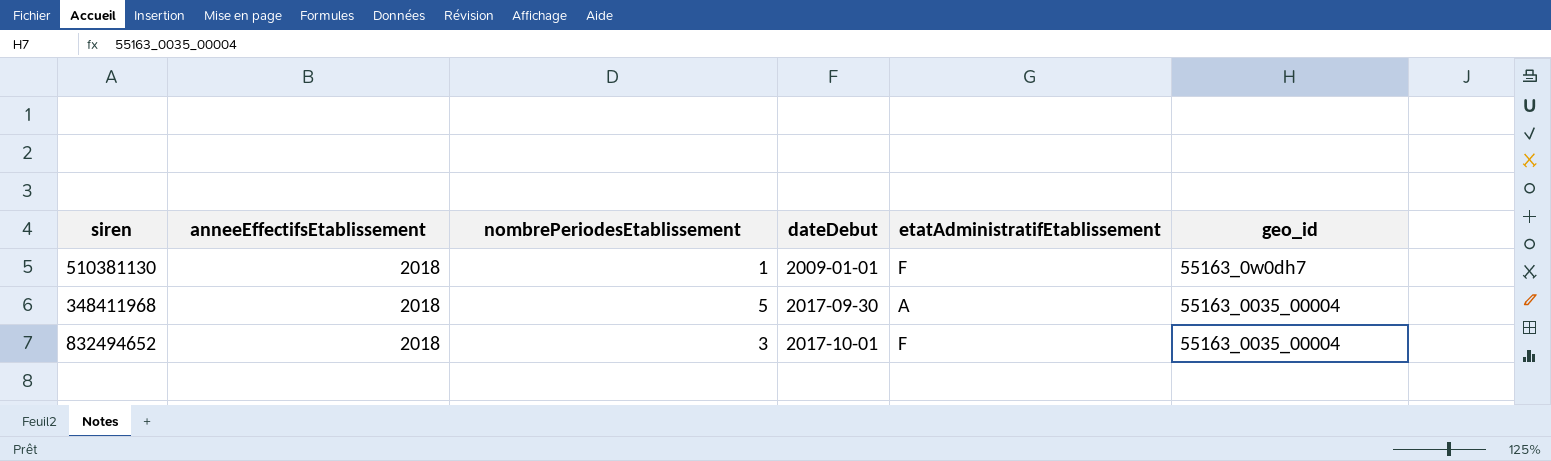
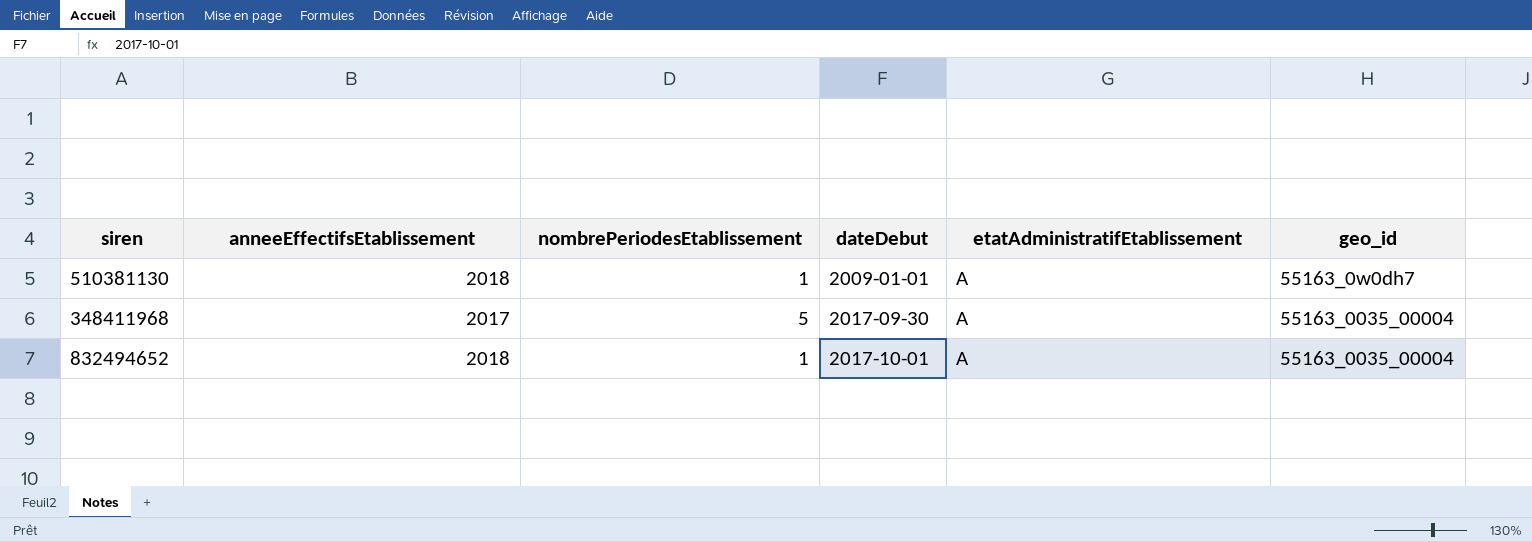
510381130 | etatAdministratifEtablissement: F -> A
348411968 | anneeEffectifsEtablissement: 2018 -> 2017
832494652 | nombrePeriodesEtablissement: 3 -> 1
832494652 | etatAdministratifEtablissement: F -> A

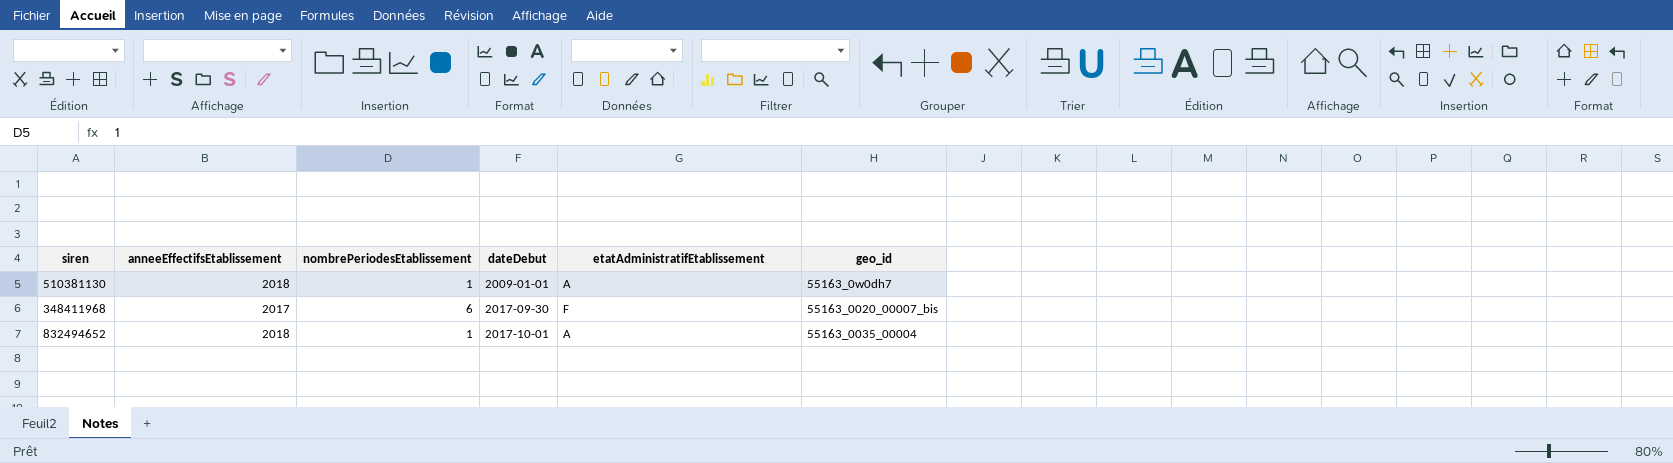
348411968 | nombrePeriodesEtablissement: 5 -> 6
348411968 | etatAdministratifEtablissement: A -> F
348411968 | geo_id: 55163_0035_00004 -> 55163_0020_00007_bis

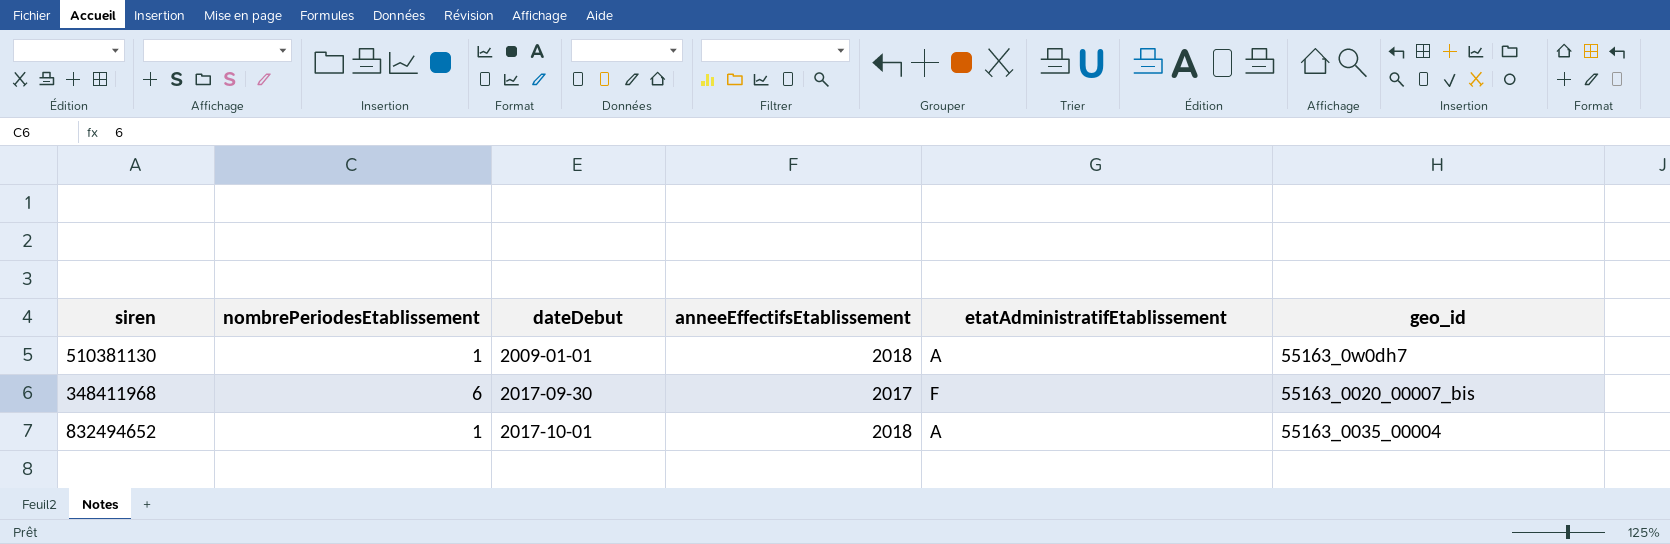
column anneeEffectifsEtablissement | position: 2 -> 4

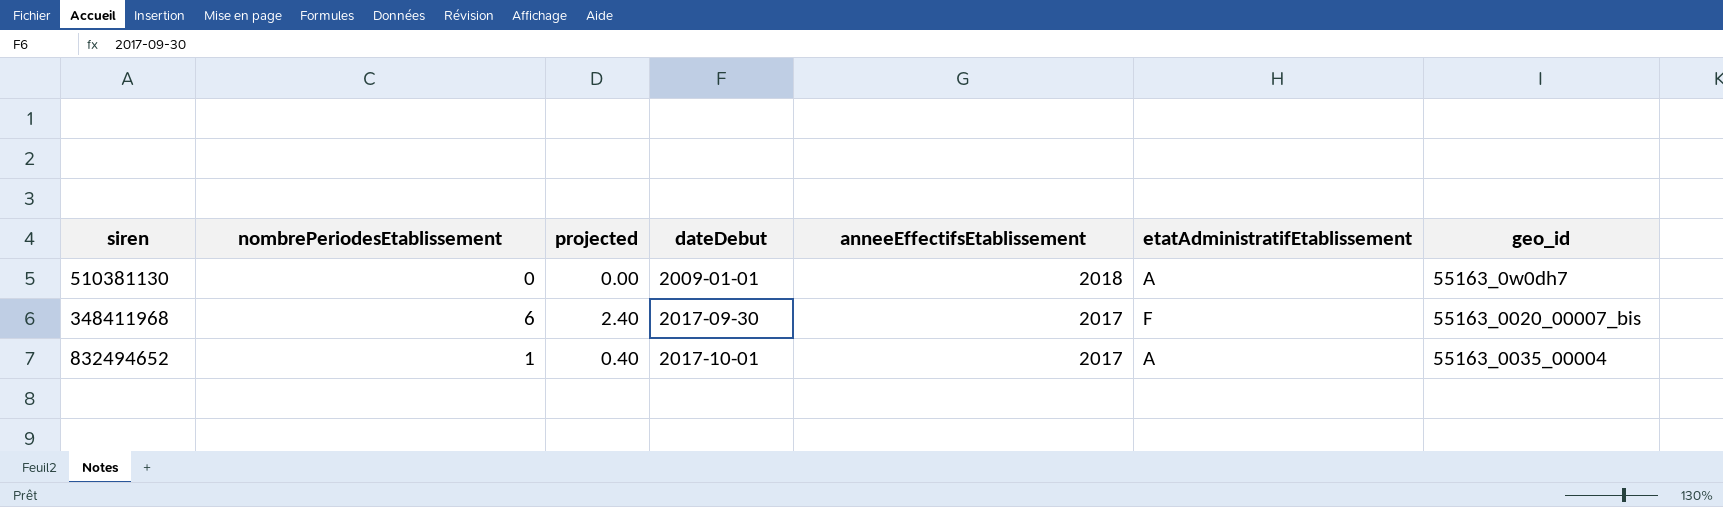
column projected | formula: none -> [nombrePeriodesEtablissement] * 0.4
510381130 | nombrePeriodesEtablissement: 1 -> 0
832494652 | anneeEffectifsEtablissement: 2018 -> 2017

